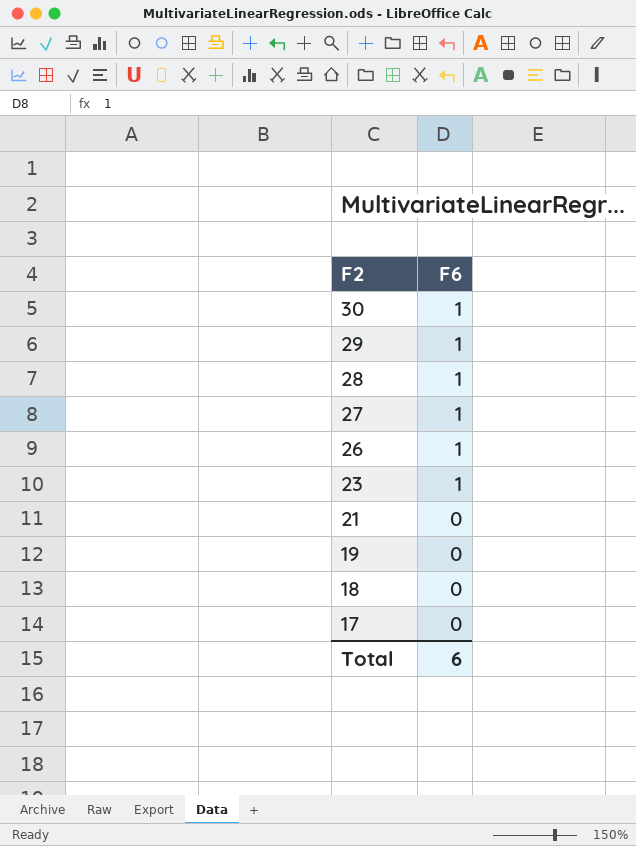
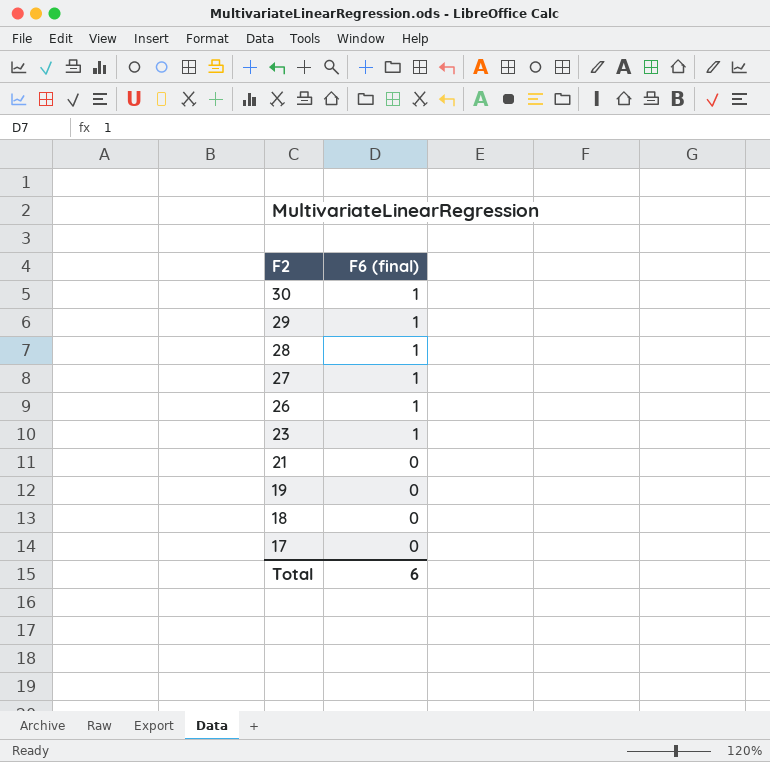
column name: F6 -> F6 (final)

